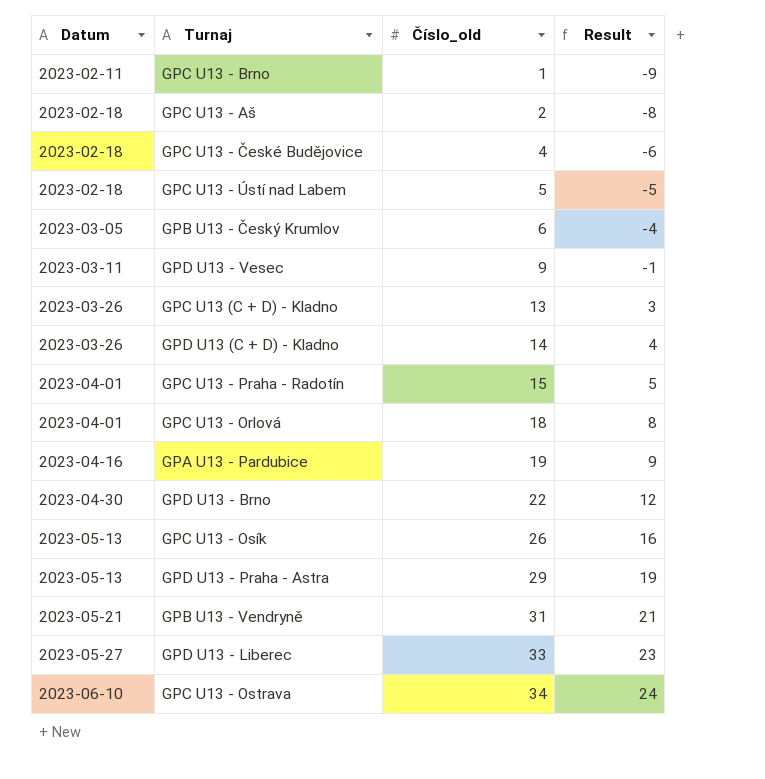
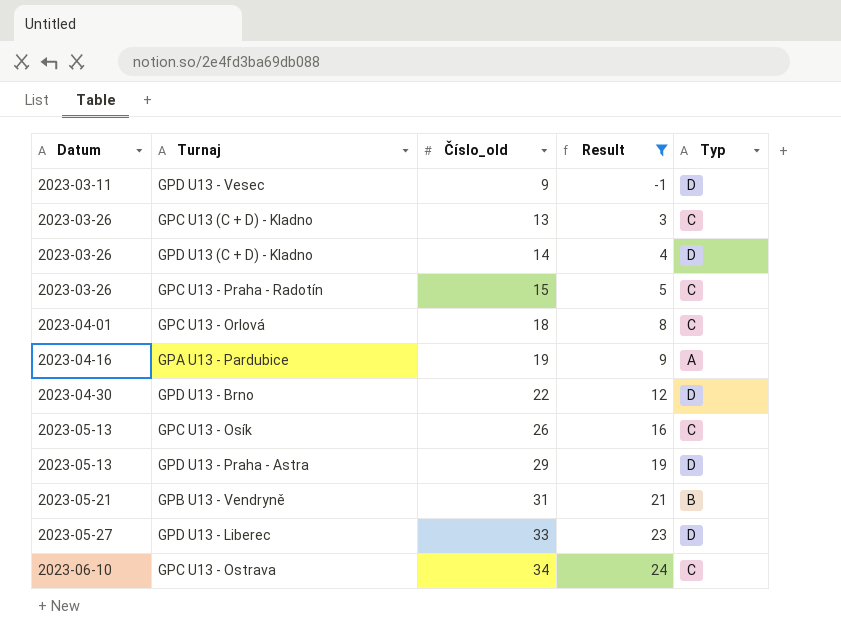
filter: none -> Result >= -1
column Typ | position: none -> 5
GPC U13 - Praha - Radotín | Datum: 2023-04-01 -> 2023-03-26

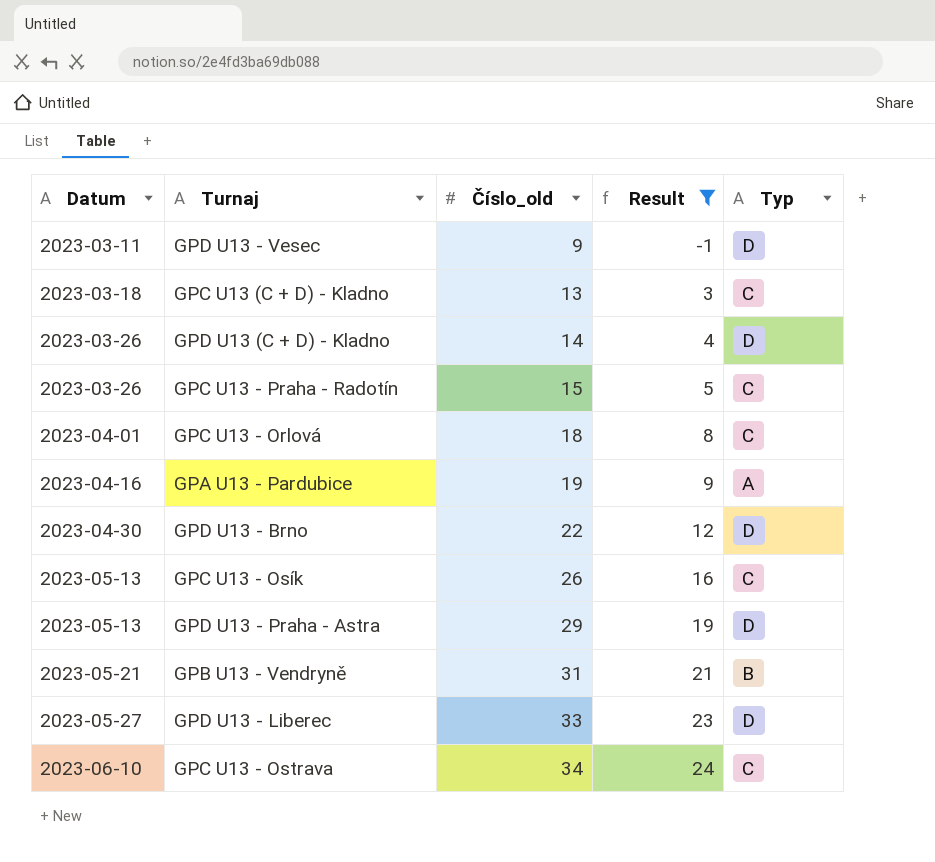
GPC U13 (C + D) - Kladno | Datum: 2023-03-26 -> 2023-03-18

